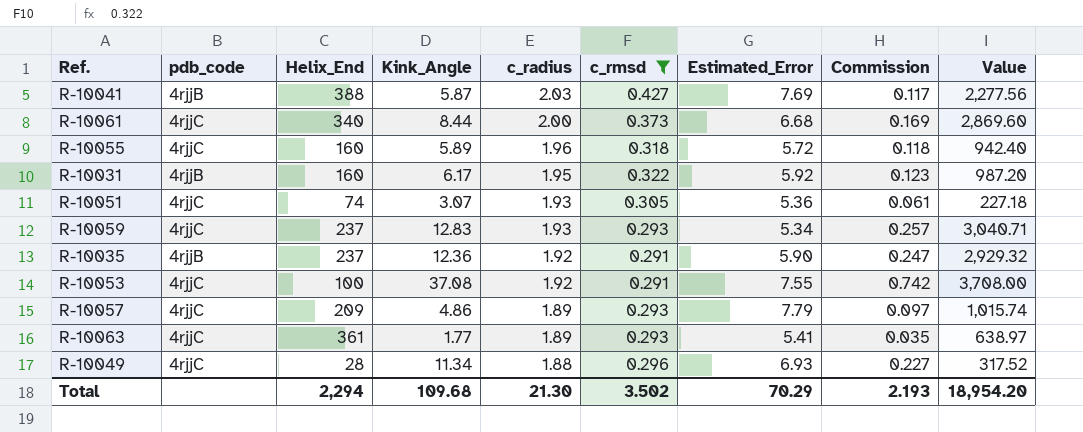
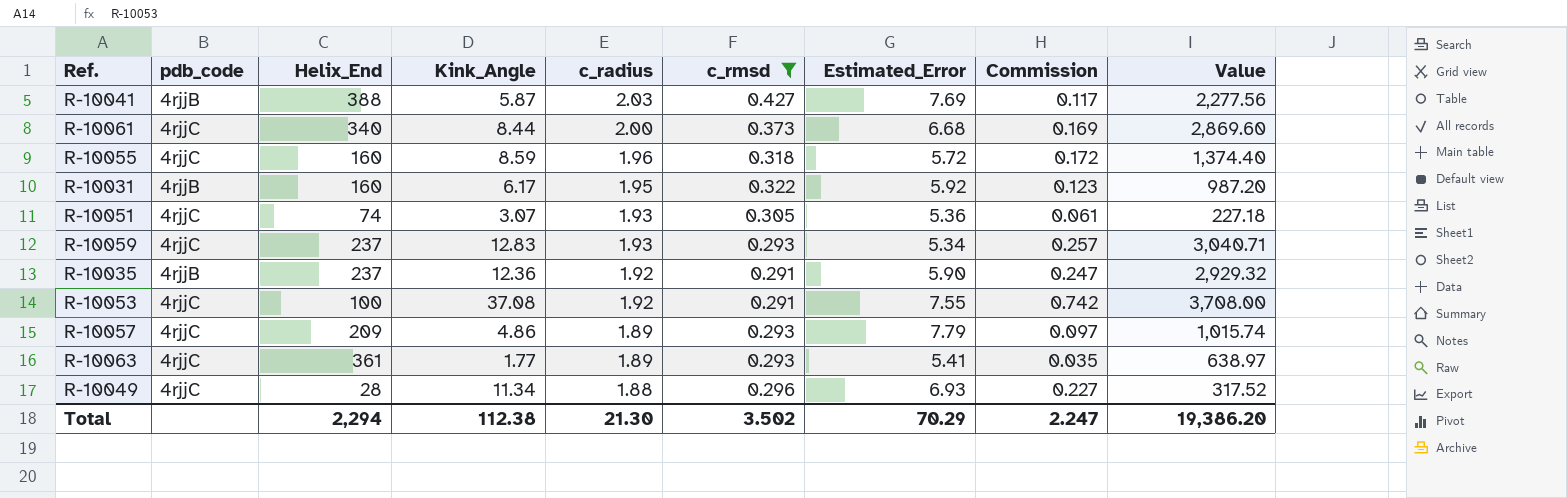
R-10055 | Kink_Angle: 5.89 -> 8.59
R-10055 | Commission: 0.118 -> 0.172
R-10055 | Value: 942.40 -> 1,374.40
Total | Kink_Angle: 109.68 -> 112.38
Total | Commission: 2.193 -> 2.247
Total | Value: 18,954.20 -> 19,386.20

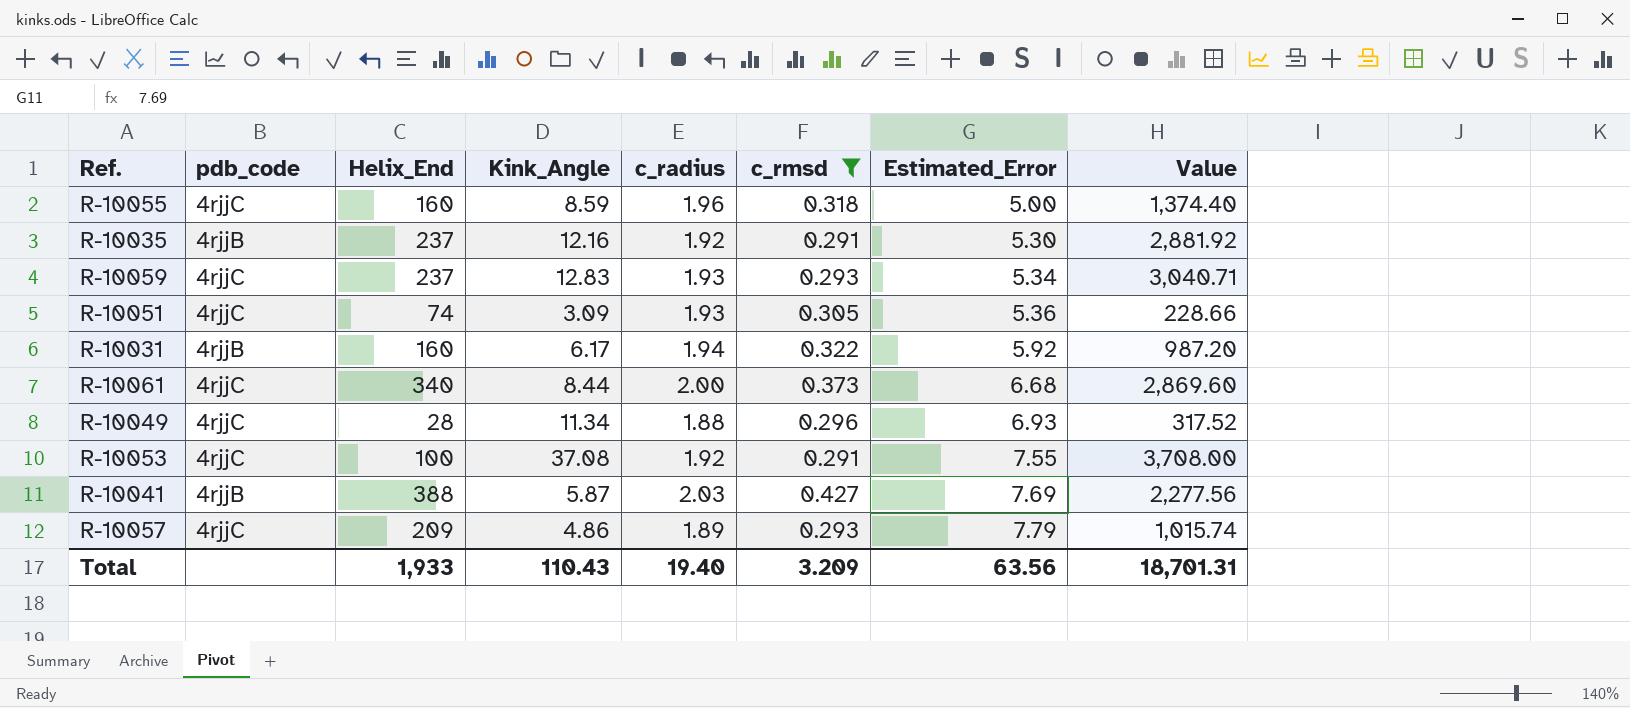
row order: c_radius descending -> Estimated_Error ascending
column Commission | formula: [Kink_Angle] * 0.02 -> none
row R-10063: 4rjjC | 361 | 1.77 | 1.89 | 0.293 | 5.41 | 0.035 | 638.97 -> none
R-10055 | Estimated_Error: 5.72 -> 5.00
R-10035 | Kink_Angle: 12.36 -> 12.16
R-10035 | Estimated_Error: 5.90 -> 5.30
R-10035 | Value: 2,929.32 -> 2,881.92
R-10051 | Kink_Angle: 3.07 -> 3.09
R-10051 | Value: 227.18 -> 228.66
R-10031 | c_radius: 1.95 -> 1.94
Total | Helix_End: 2,294 -> 1,933
Total | Kink_Angle: 112.38 -> 110.43
Total | c_radius: 21.30 -> 19.40
Total | c_rmsd: 3.502 -> 3.209
Total | Estimated_Error: 70.29 -> 63.56
Total | Value: 19,386.20 -> 18,701.31

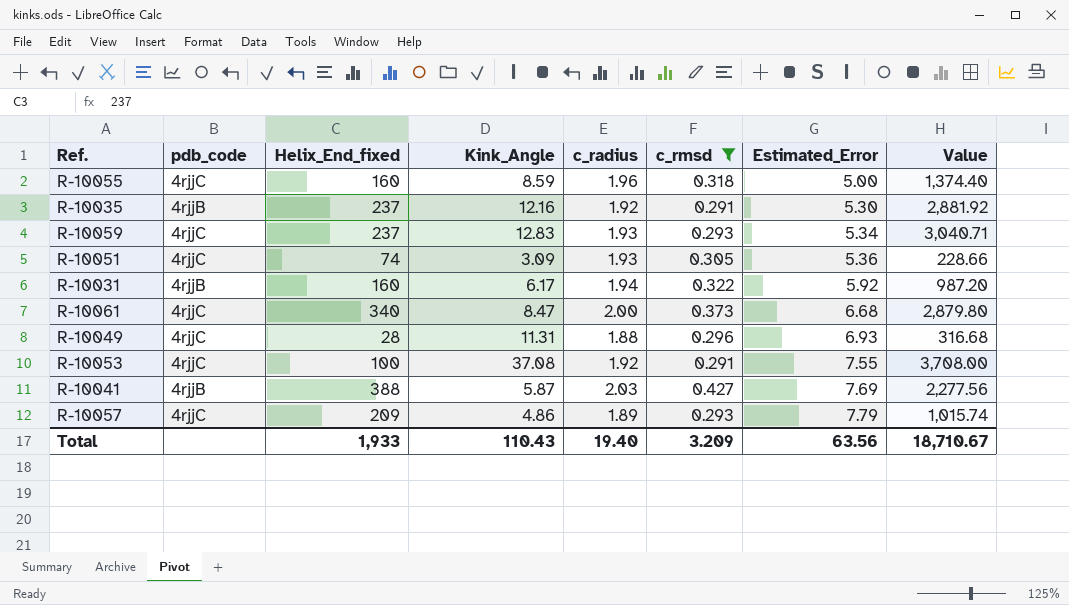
column name: Helix_End -> Helix_End_fixed
R-10061 | Kink_Angle: 8.44 -> 8.47
R-10061 | Value: 2,869.60 -> 2,879.80
R-10049 | Kink_Angle: 11.34 -> 11.31
R-10049 | Value: 317.52 -> 316.68
Total | Value: 18,701.31 -> 18,710.67

